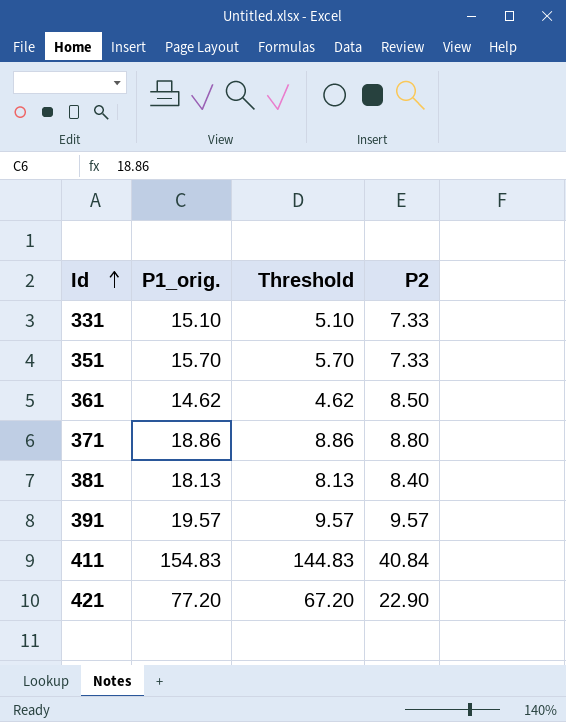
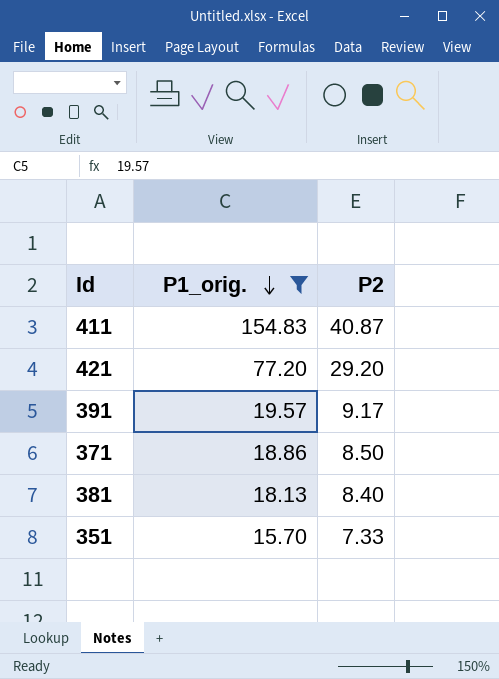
filter: none -> P1_orig. >= 15.70
row order: Id ascending -> P1_orig. descending
column Threshold | formula: [P1_orig.] - 10 -> none
411 | P2: 40.84 -> 40.87
421 | P2: 22.90 -> 29.20
391 | P2: 9.57 -> 9.17
371 | P2: 8.80 -> 8.50

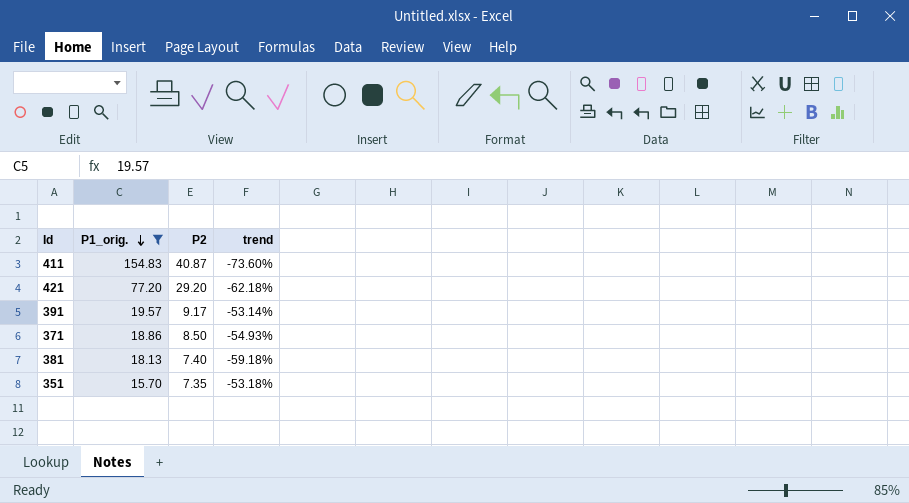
column trend | formula: none -> ([P2] - [P1_orig.]) / [P1_orig.]
381 | P2: 8.40 -> 7.40
351 | P2: 7.33 -> 7.35

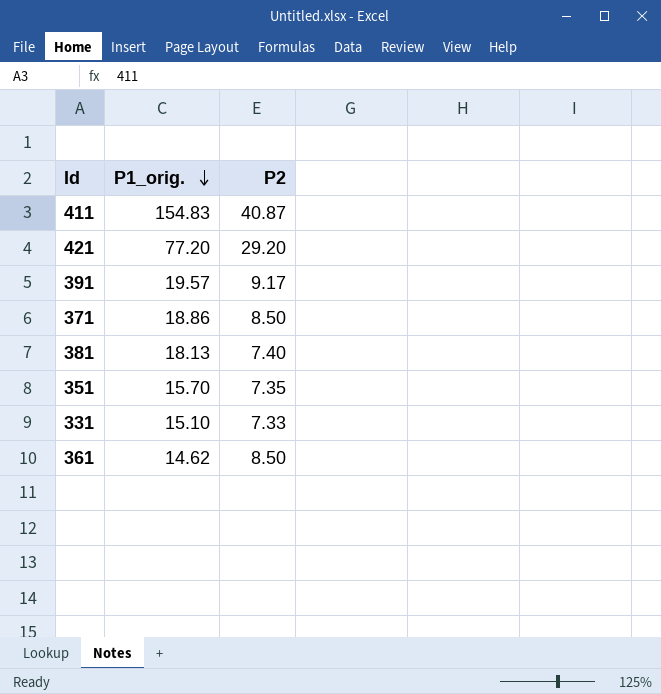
filter: P1_orig. >= 15.70 -> none
column trend | formula: ([P2] - [P1_orig.]) / [P1_orig.] -> none

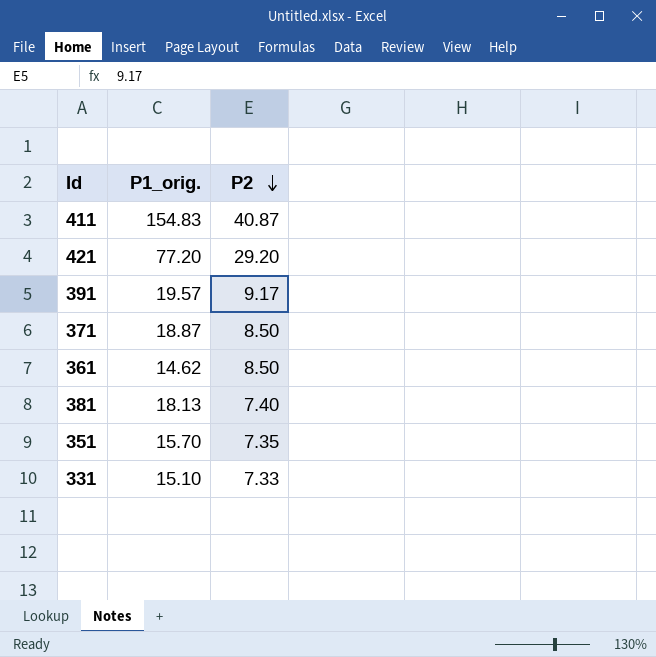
row order: P1_orig. descending -> P2 descending
371 | P1_orig.: 18.86 -> 18.87

